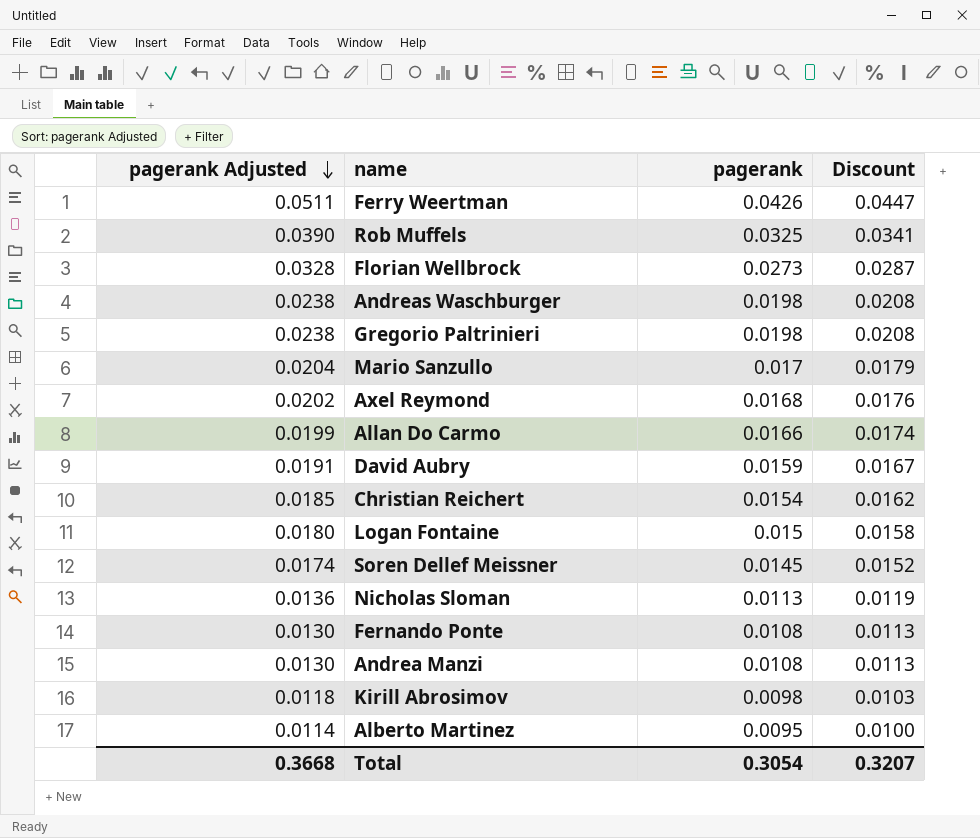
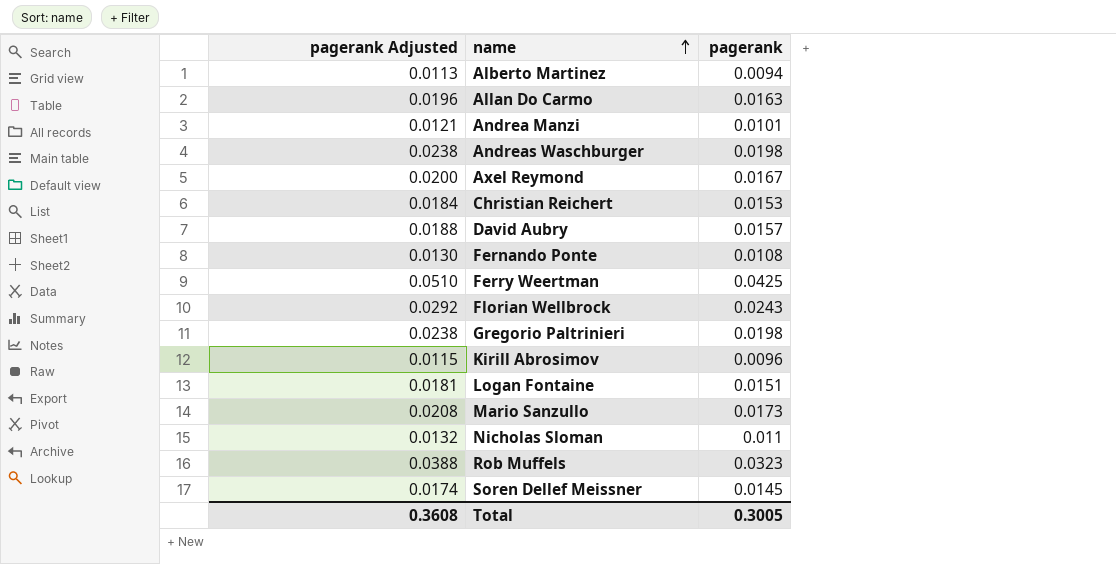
row order: pagerank Adjusted descending -> name ascending
column Discount | formula: [pagerank] * 1.05 -> none
Alberto Martinez | pagerank Adjusted: 0.0114 -> 0.0113
Alberto Martinez | pagerank: 0.0095 -> 0.0094
Allan Do Carmo | pagerank Adjusted: 0.0199 -> 0.0196
Allan Do Carmo | pagerank: 0.0166 -> 0.0163
Andrea Manzi | pagerank Adjusted: 0.0130 -> 0.0121
Andrea Manzi | pagerank: 0.0108 -> 0.0101
Axel Reymond | pagerank Adjusted: 0.0202 -> 0.0200
Axel Reymond | pagerank: 0.0168 -> 0.0167
Christian Reichert | pagerank Adjusted: 0.0185 -> 0.0184
Christian Reichert | pagerank: 0.0154 -> 0.0153
David Aubry | pagerank Adjusted: 0.0191 -> 0.0188
David Aubry | pagerank: 0.0159 -> 0.0157
Ferry Weertman | pagerank Adjusted: 0.0511 -> 0.0510
Ferry Weertman | pagerank: 0.0426 -> 0.0425
Florian Wellbrock | pagerank Adjusted: 0.0328 -> 0.0292
Florian Wellbrock | pagerank: 0.0273 -> 0.0243
Kirill Abrosimov | pagerank Adjusted: 0.0118 -> 0.0115
Kirill Abrosimov | pagerank: 0.0098 -> 0.0096
Logan Fontaine | pagerank Adjusted: 0.0180 -> 0.0181
Logan Fontaine | pagerank: 0.015 -> 0.0151
Mario Sanzullo | pagerank Adjusted: 0.0204 -> 0.0208
Mario Sanzullo | pagerank: 0.017 -> 0.0173
Nicholas Sloman | pagerank Adjusted: 0.0136 -> 0.0132
Nicholas Sloman | pagerank: 0.0113 -> 0.011
Rob Muffels | pagerank Adjusted: 0.0390 -> 0.0388
Rob Muffels | pagerank: 0.0325 -> 0.0323
Total | pagerank Adjusted: 0.3668 -> 0.3608
Total | pagerank: 0.3054 -> 0.3005

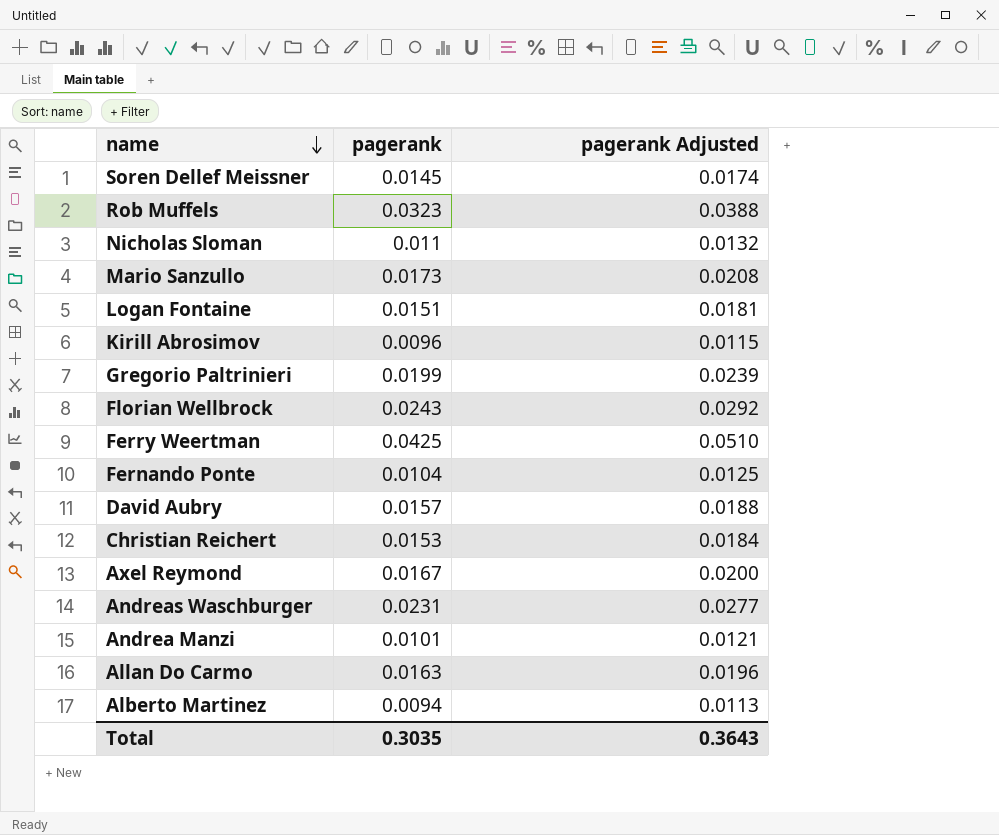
row order: name ascending -> name descending
column pagerank Adjusted | position: 1 -> 3
Gregorio Paltrinieri | pagerank: 0.0198 -> 0.0199
Gregorio Paltrinieri | pagerank Adjusted: 0.0238 -> 0.0239
Fernando Ponte | pagerank: 0.0108 -> 0.0104
Fernando Ponte | pagerank Adjusted: 0.0130 -> 0.0125
Andreas Waschburger | pagerank: 0.0198 -> 0.0231
Andreas Waschburger | pagerank Adjusted: 0.0238 -> 0.0277
Total | pagerank: 0.3005 -> 0.3035
Total | pagerank Adjusted: 0.3608 -> 0.3643

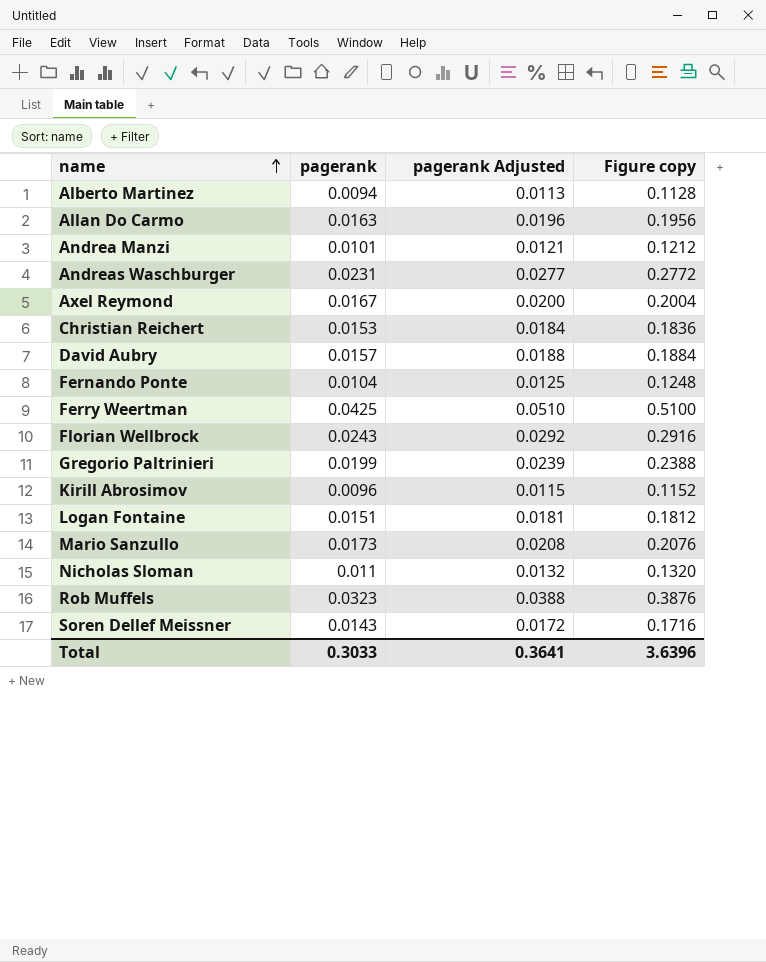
row order: name descending -> name ascending
column Figure copy | formula: none -> [pagerank] * 12
Soren Dellef Meissner | pagerank: 0.0145 -> 0.0143
Soren Dellef Meissner | pagerank Adjusted: 0.0174 -> 0.0172
Total | pagerank: 0.3035 -> 0.3033
Total | pagerank Adjusted: 0.3643 -> 0.3641

